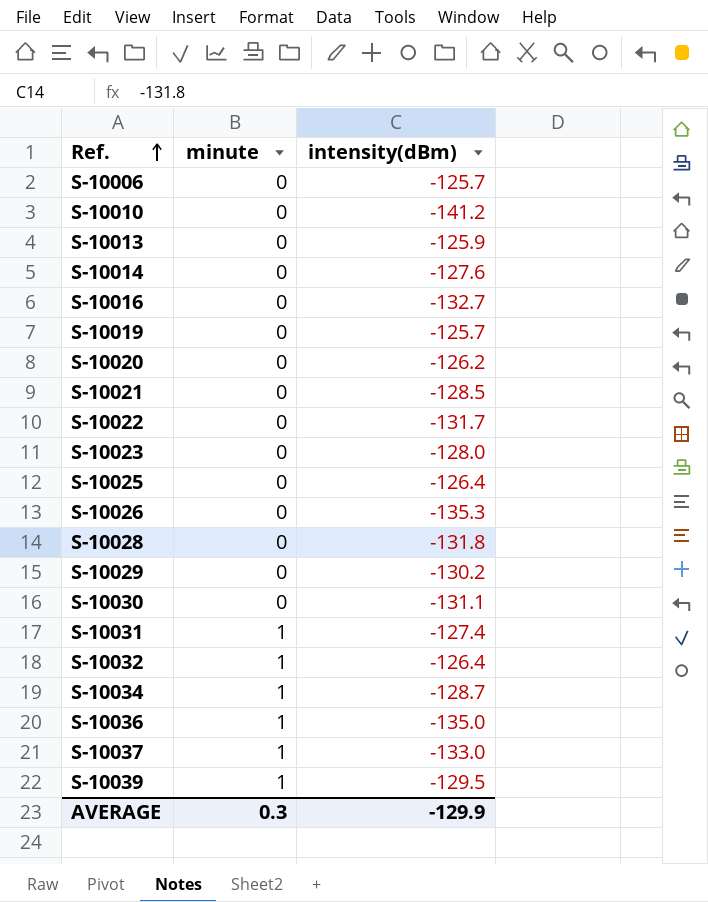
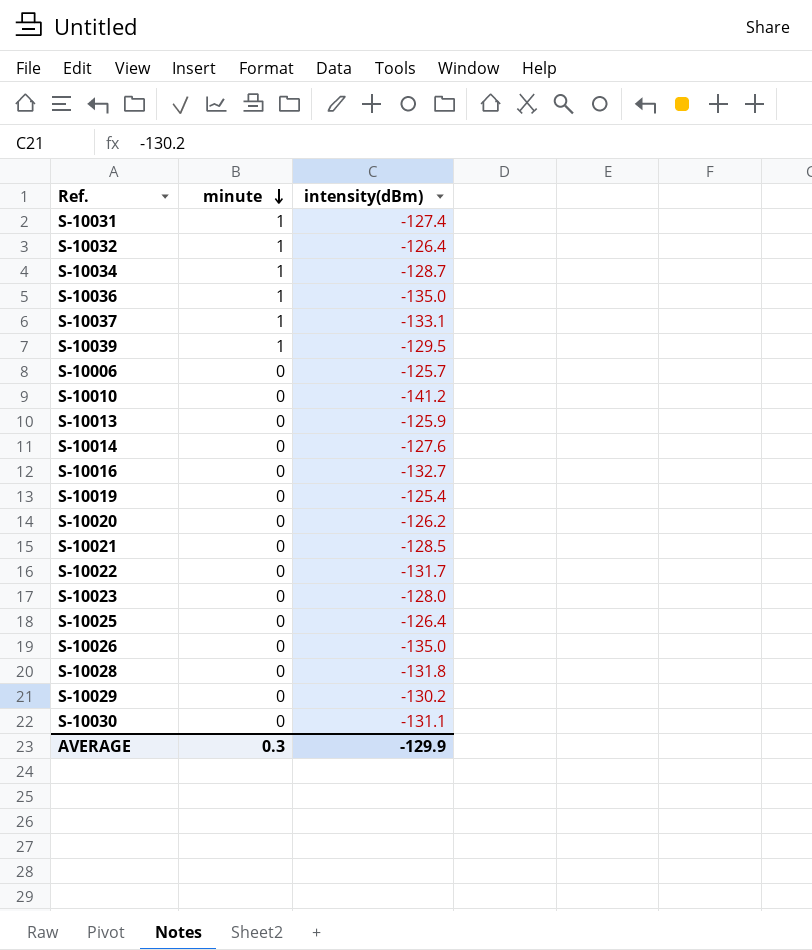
row order: Ref. ascending -> minute descending
S-10037 | intensity(dBm): -133.0 -> -133.1
S-10019 | intensity(dBm): -125.7 -> -125.4
S-10026 | intensity(dBm): -135.3 -> -135.0

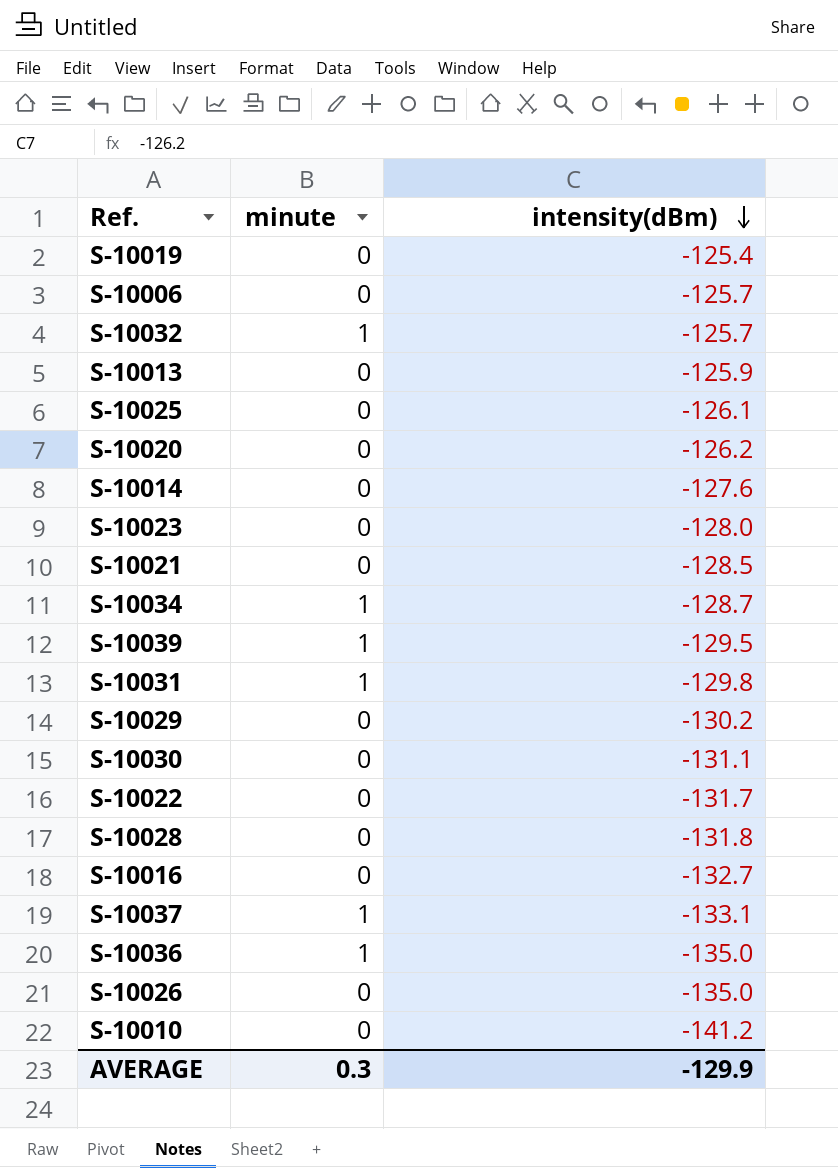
row order: minute descending -> intensity(dBm) descending
S-10032 | intensity(dBm): -126.4 -> -125.7
S-10025 | intensity(dBm): -126.4 -> -126.1
S-10031 | intensity(dBm): -127.4 -> -129.8

